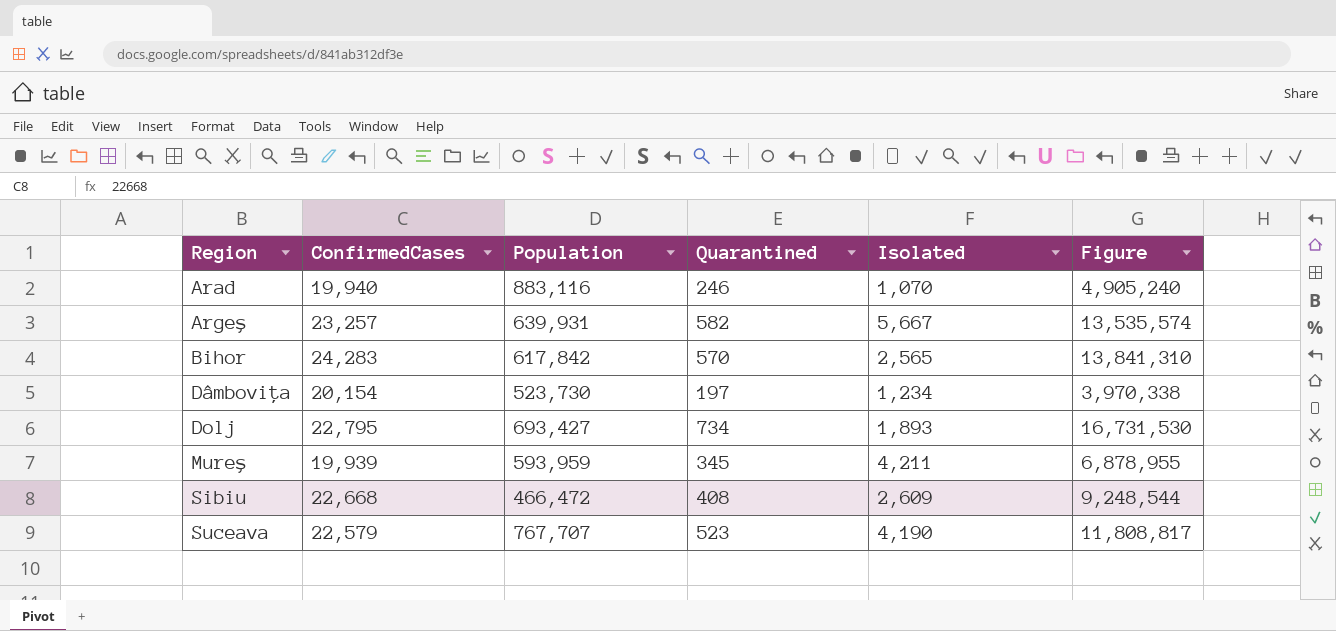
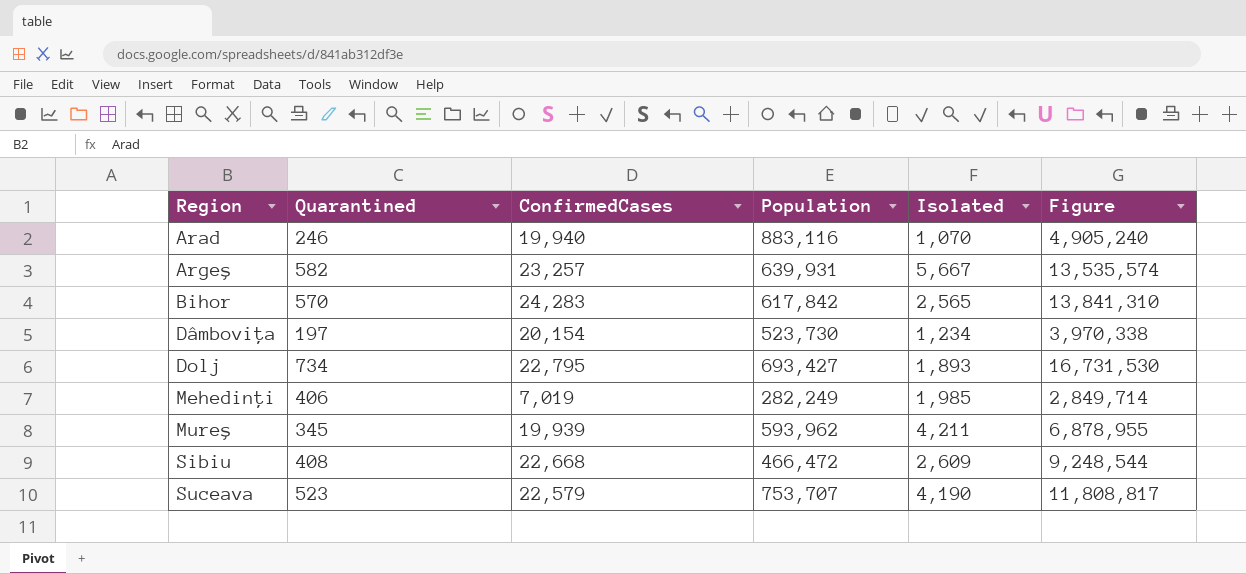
column Quarantined | position: 4 -> 2
row Mehedinţi: none -> 406 | 7,019 | 282,249 | 1,985 | 2,849,714
Mureş | Population: 593,959 -> 593,962
Suceava | Population: 767,707 -> 753,707

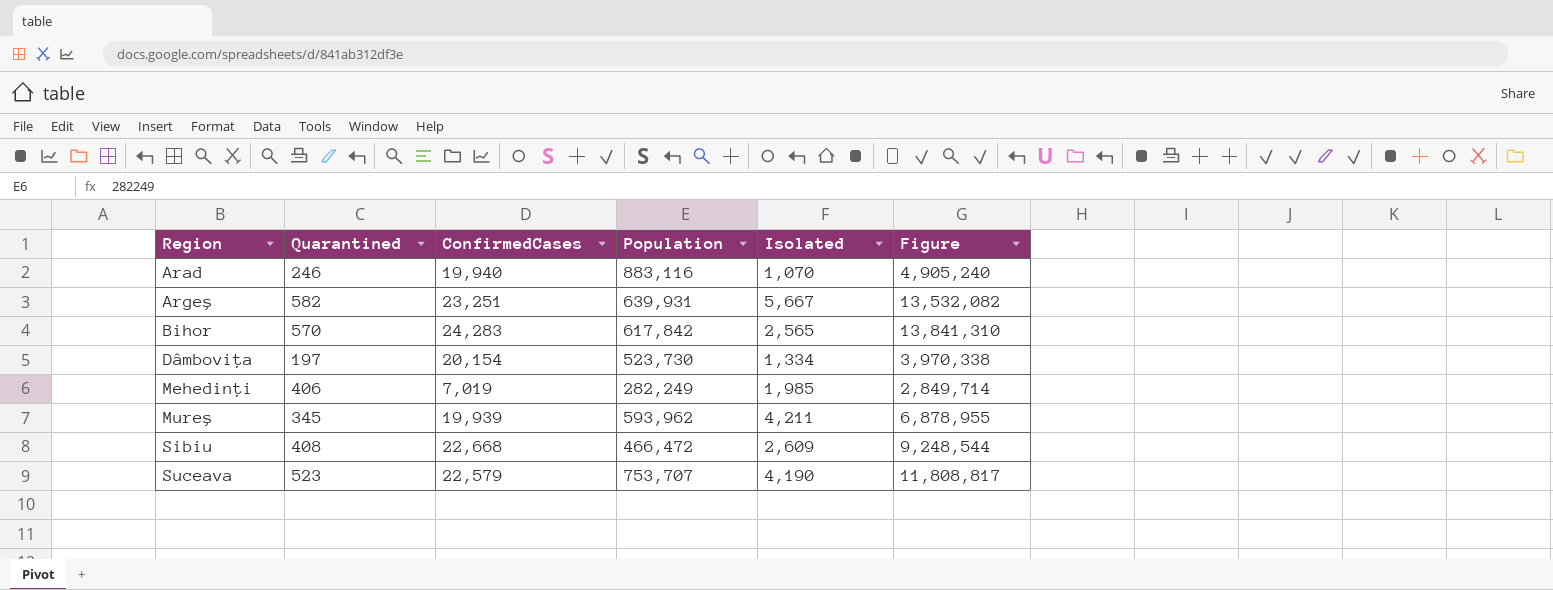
row Dolj: 734 | 22,795 | 693,427 | 1,893 | 16,731,530 -> none
Argeş | ConfirmedCases: 23,257 -> 23,251
Argeş | Figure: 13,535,574 -> 13,532,082
Dâmboviţa | Isolated: 1,234 -> 1,334

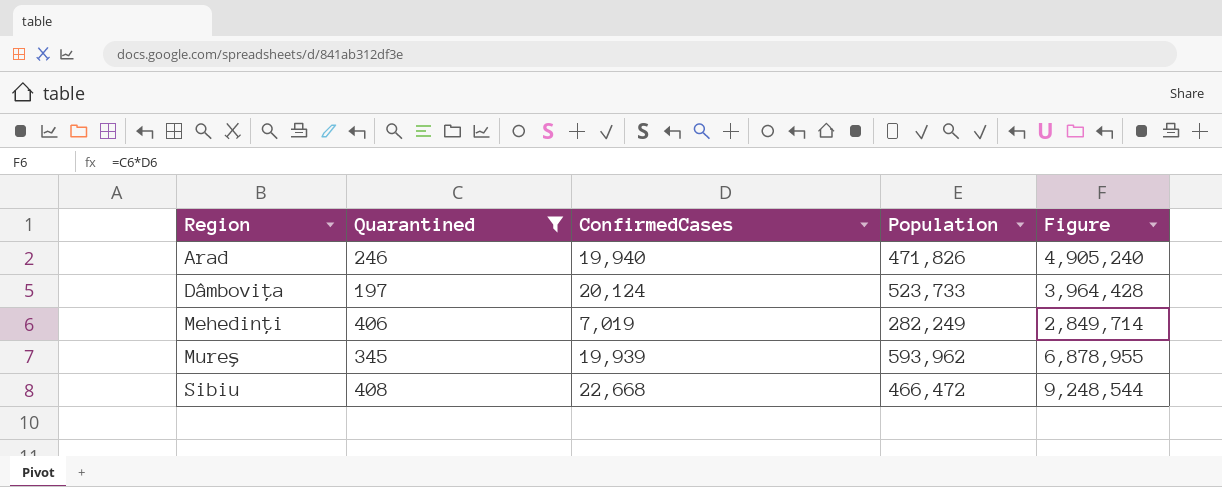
filter: none -> Quarantined <= 408
column Isolated | position: 5 -> none
Arad | Population: 883,116 -> 471,826
Dâmboviţa | ConfirmedCases: 20,154 -> 20,124
Dâmboviţa | Population: 523,730 -> 523,733
Dâmboviţa | Figure: 3,970,338 -> 3,964,428

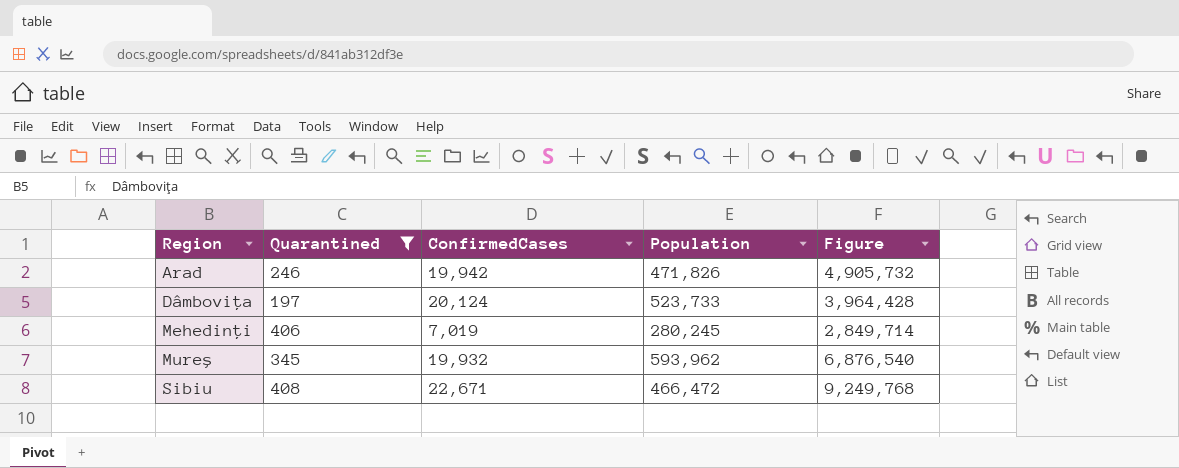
Arad | ConfirmedCases: 19,940 -> 19,942
Arad | Figure: 4,905,240 -> 4,905,732
Mehedinţi | Population: 282,249 -> 280,245
Mureş | ConfirmedCases: 19,939 -> 19,932
Mureş | Figure: 6,878,955 -> 6,876,540
Sibiu | ConfirmedCases: 22,668 -> 22,671
Sibiu | Figure: 9,248,544 -> 9,249,768

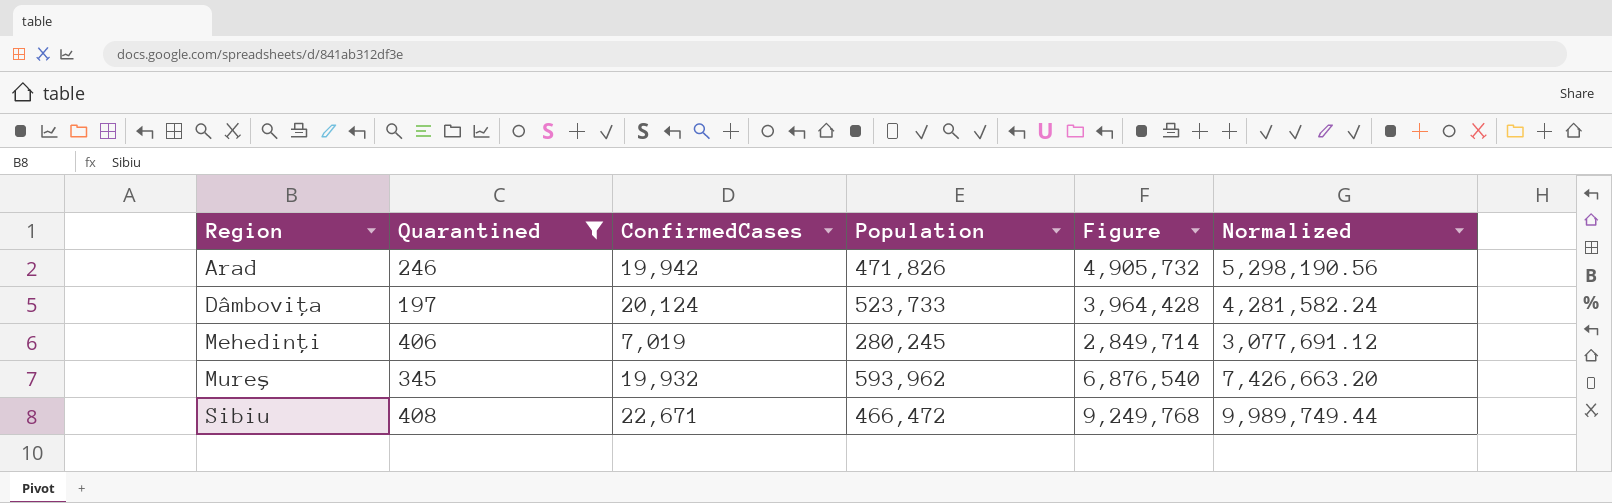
column Normalized | formula: none -> [Figure] * 1.08

